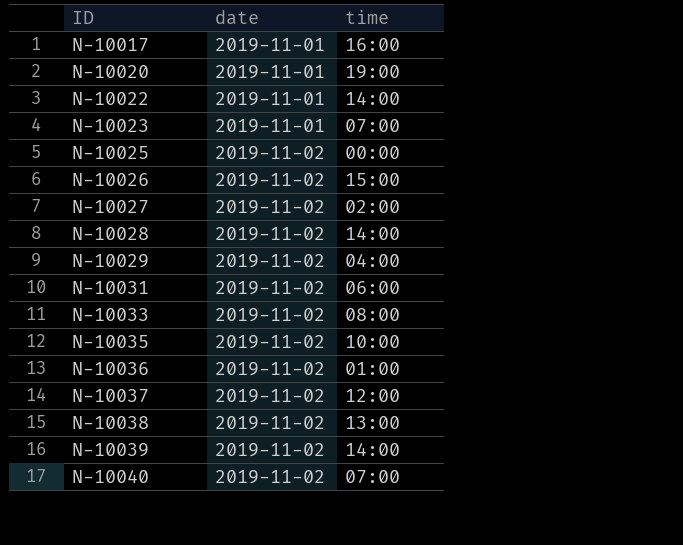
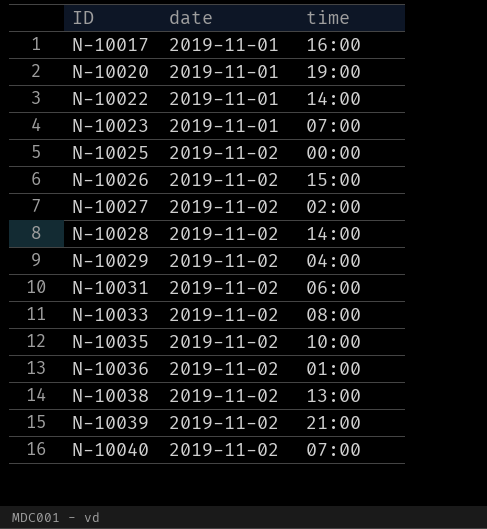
row N-10037: 2019-11-02 | 12:00 -> none
N-10039 | time: 14:00 -> 21:00

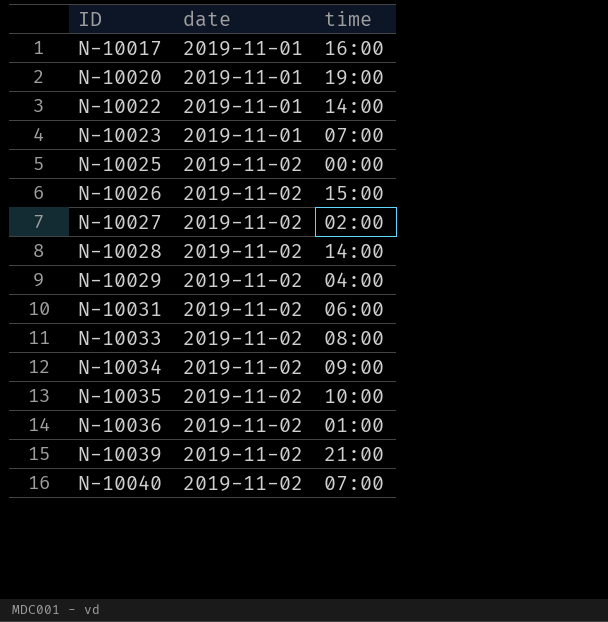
row N-10038: 2019-11-02 | 13:00 -> none
row N-10034: none -> 2019-11-02 | 09:00

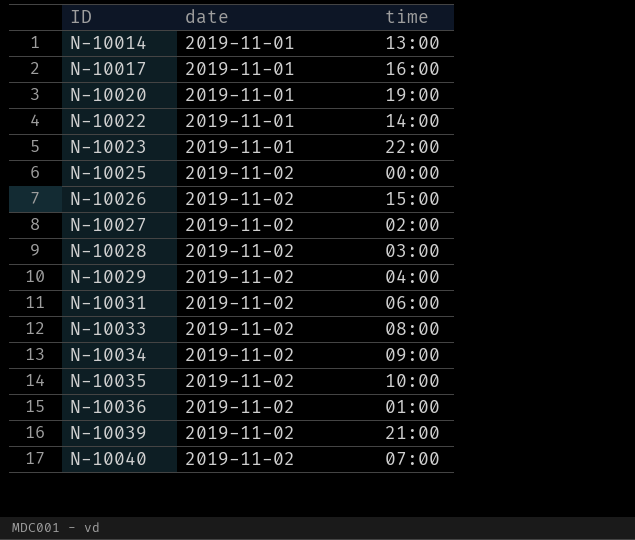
row N-10014: none -> 2019-11-01 | 13:00
N-10023 | time: 07:00 -> 22:00
N-10028 | time: 14:00 -> 03:00

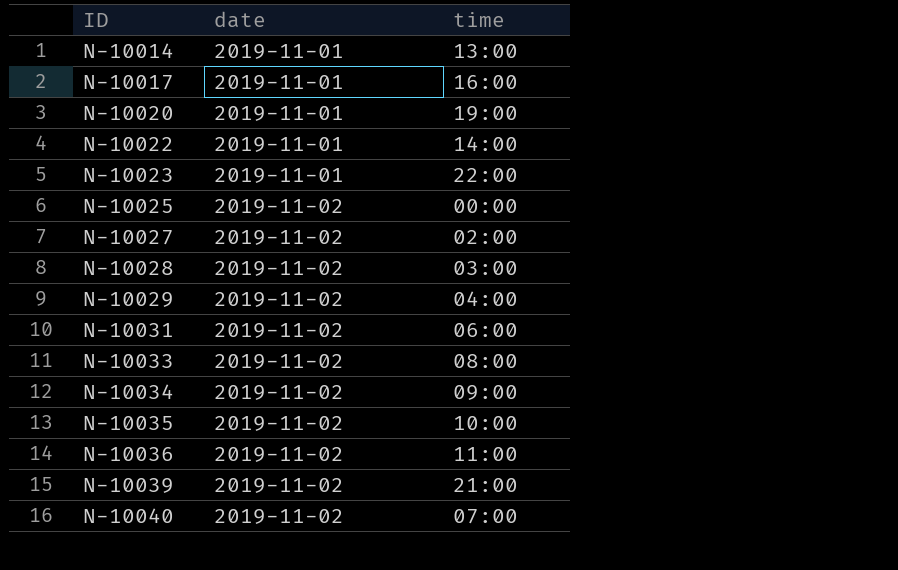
row N-10026: 2019-11-02 | 15:00 -> none
N-10036 | time: 01:00 -> 11:00

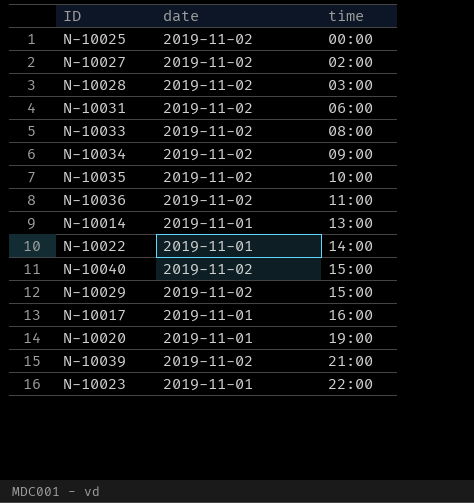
row order: ID ascending -> time ascending
N-10040 | time: 07:00 -> 15:00
N-10029 | time: 04:00 -> 15:00

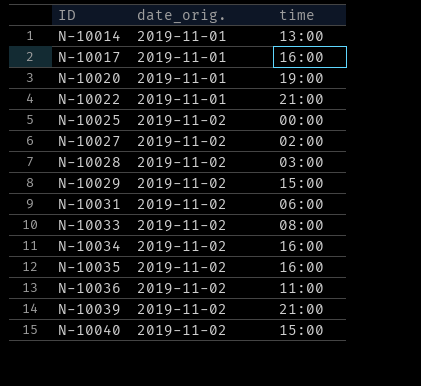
row order: time ascending -> ID ascending
column name: date -> date_orig.
row N-10023: 2019-11-01 | 22:00 -> none
N-10022 | time: 14:00 -> 21:00
N-10034 | time: 09:00 -> 16:00
N-10035 | time: 10:00 -> 16:00

